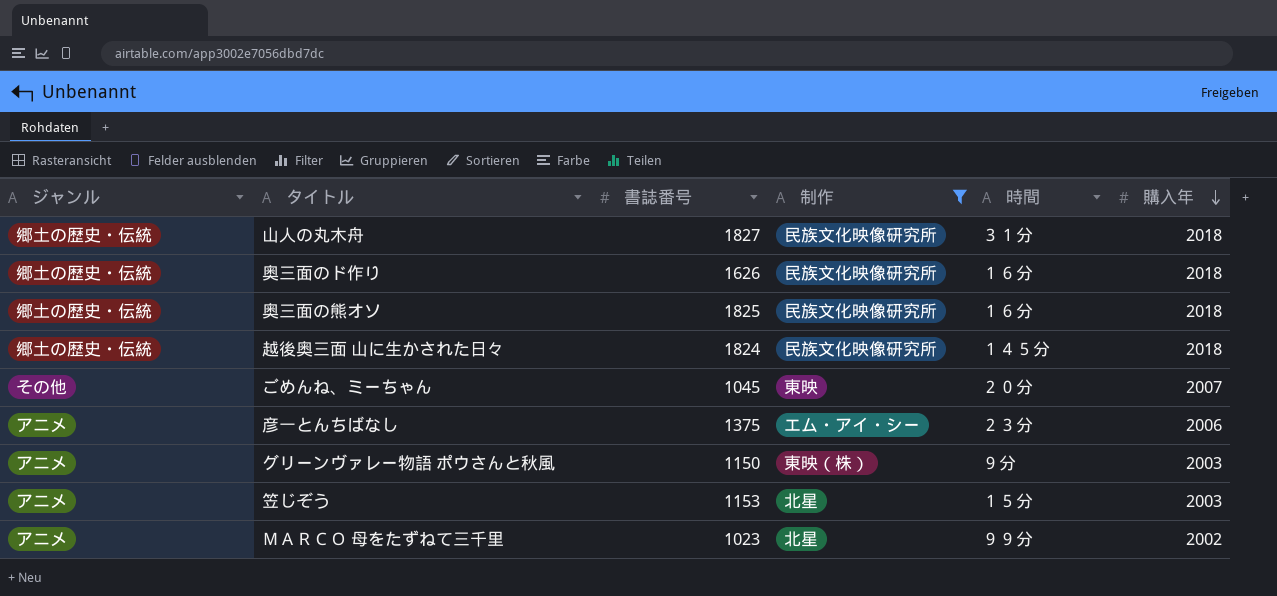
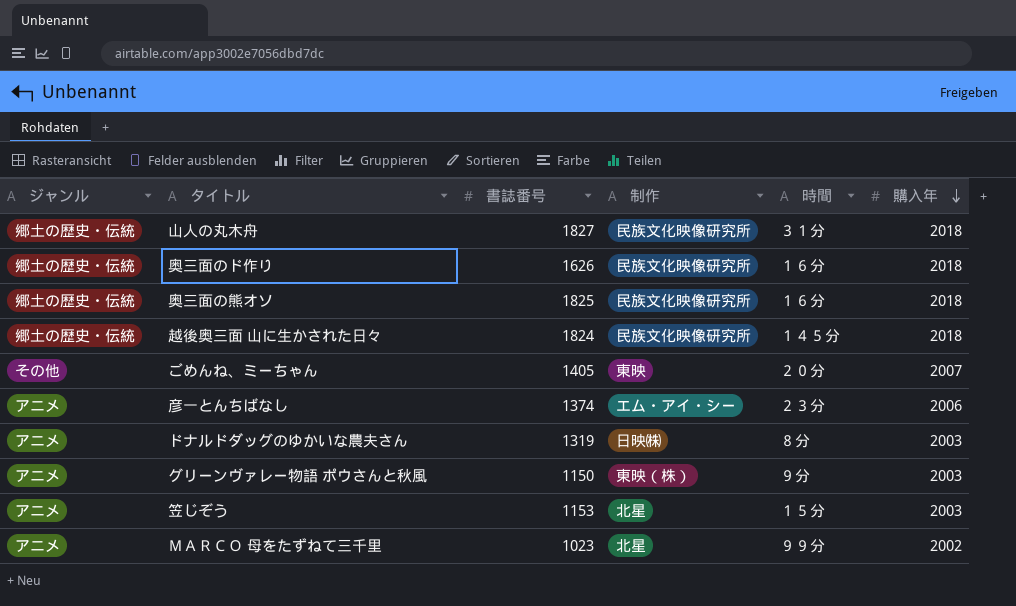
filter: 制作 != 日映㈱ -> none
ごめんね、ミーちゃん | 書誌番号: 1045 -> 1405
彦一とんちばなし | 書誌番号: 1375 -> 1374

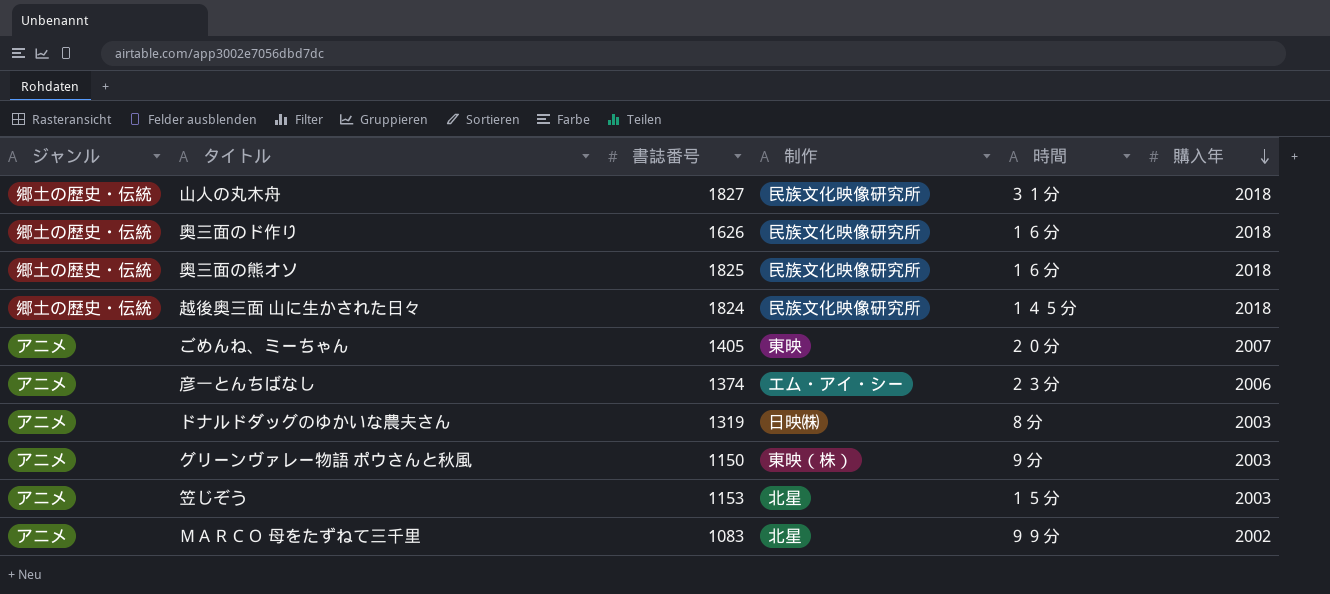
ごめんね、ミーちゃん | ジャンル: その他 -> アニメ
ＭＡＲＣＯ 母をたずねて三千里 | 書誌番号: 1023 -> 1083

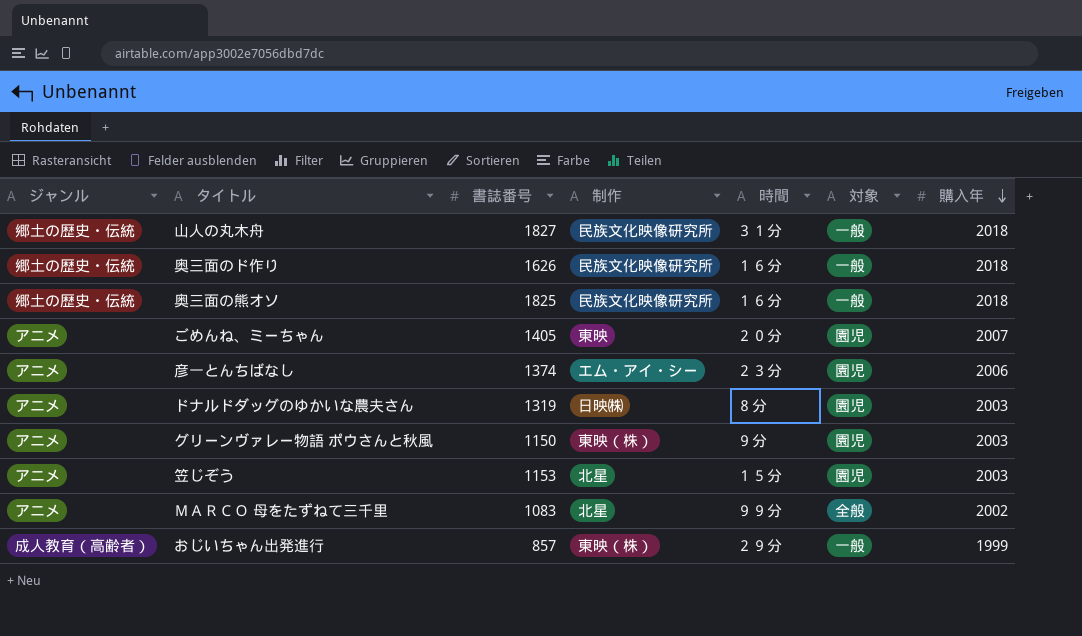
column 対象 | position: none -> 6
row 越後奥三面 山に生かされた日々: 郷土の歴史・伝統 | 1824 | 民族文化映像研究所 | １４５分 | 2018 -> none
row おじいちゃん出発進行: none -> 成人教育（高齢者） | 857 | 東映（株） | ２９分 | 一般 | 1999

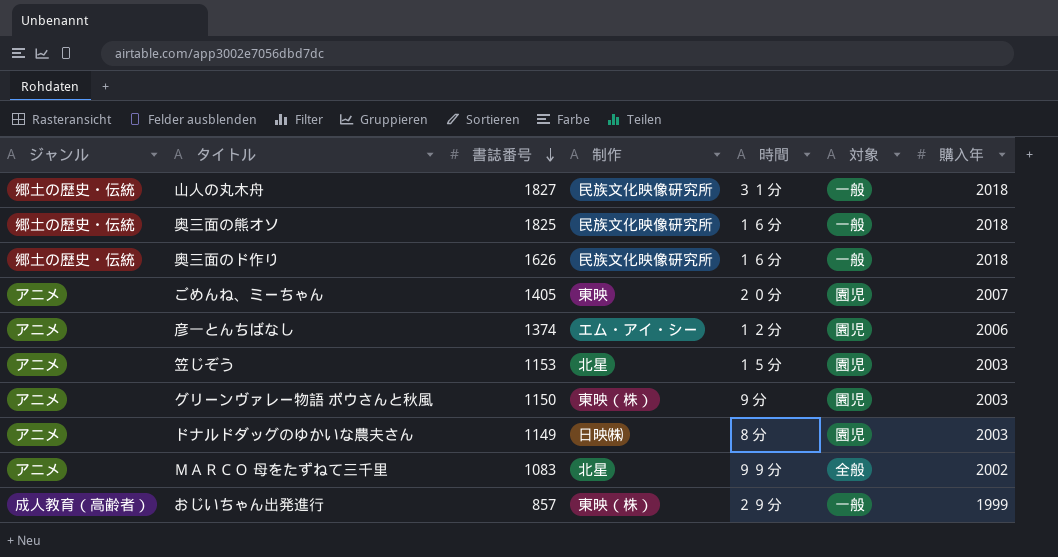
row order: 購入年 descending -> 書誌番号 descending
彦一とんちばなし | 時間: ２３分 -> １２分
ドナルドダッグのゆかいな農夫さん | 書誌番号: 1319 -> 1149

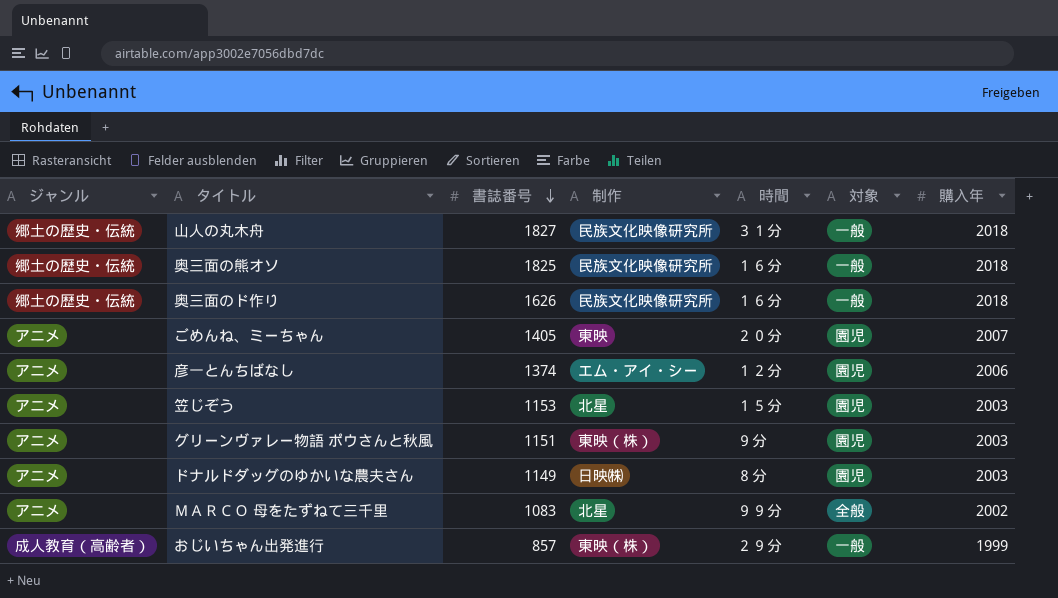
グリーンヴァレー物語 ポウさんと秋風 | 書誌番号: 1150 -> 1151

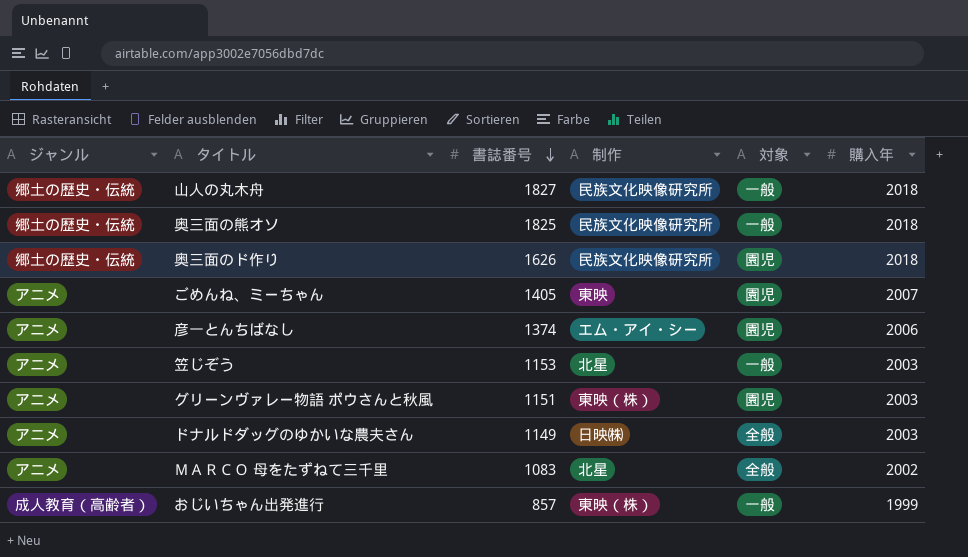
column 時間 | position: 5 -> none
奥三面のド作り | 対象: 一般 -> 園児
笠じぞう | 対象: 園児 -> 一般
ドナルドダッグのゆかいな農夫さん | 対象: 園児 -> 全般

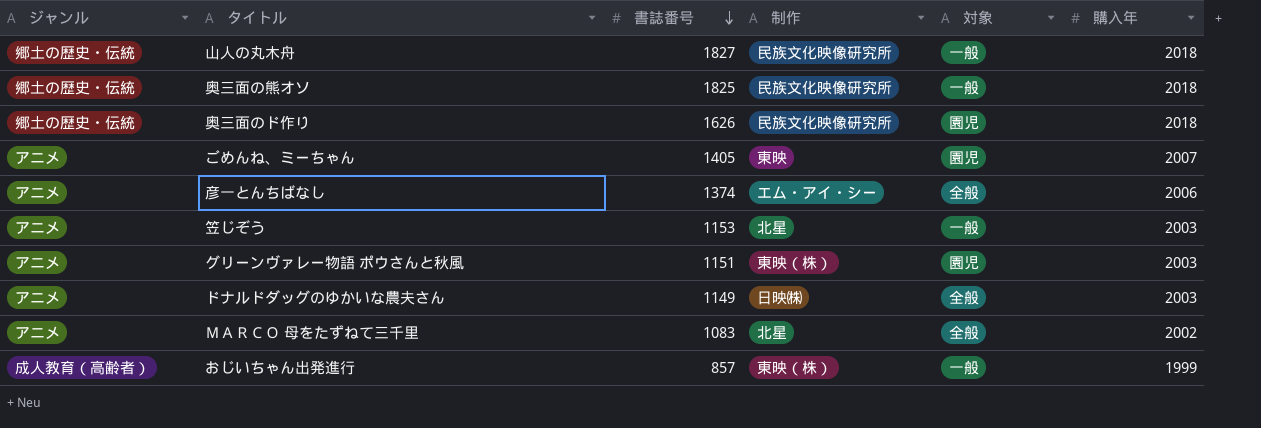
彦一とんちばなし | 対象: 園児 -> 全般

